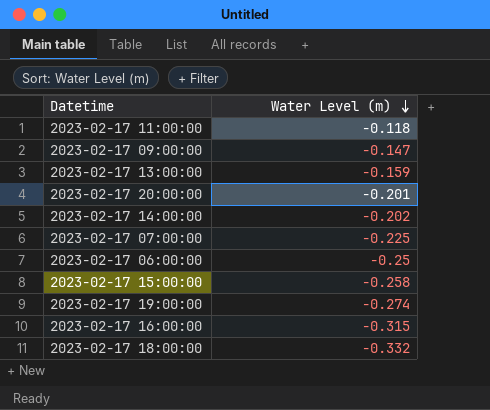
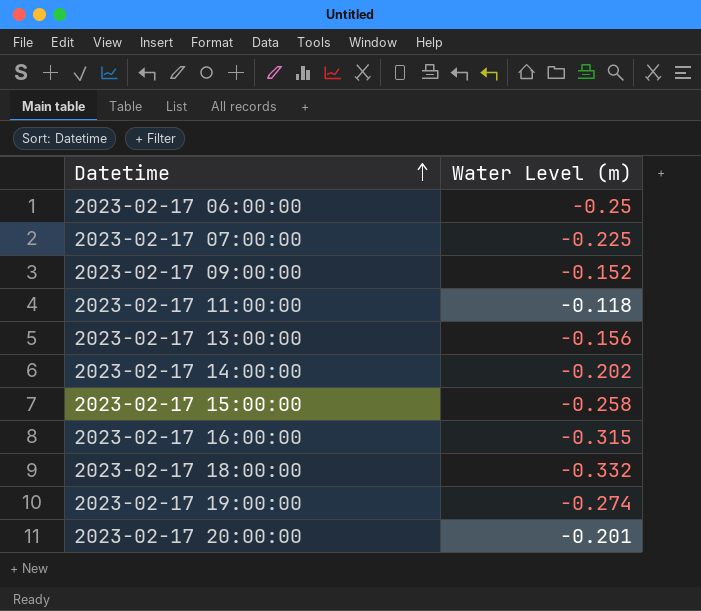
row order: Water Level (m) descending -> Datetime ascending
2023-02-17 09:00:00 | Water Level (m): -0.147 -> -0.152
2023-02-17 13:00:00 | Water Level (m): -0.159 -> -0.156

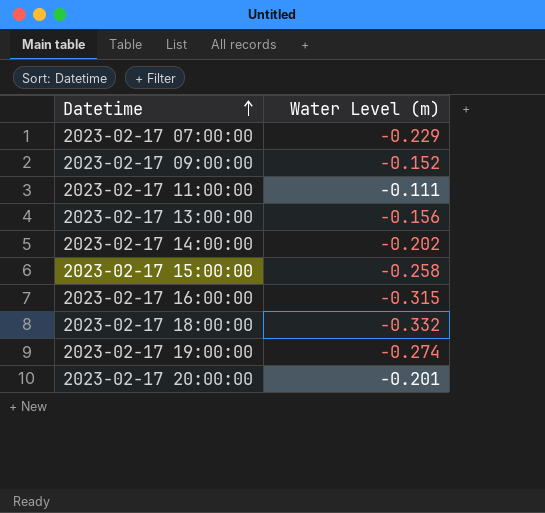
row 2023-02-17 06:00:00: -0.25 -> none
2023-02-17 07:00:00 | Water Level (m): -0.225 -> -0.229
2023-02-17 11:00:00 | Water Level (m): -0.118 -> -0.111

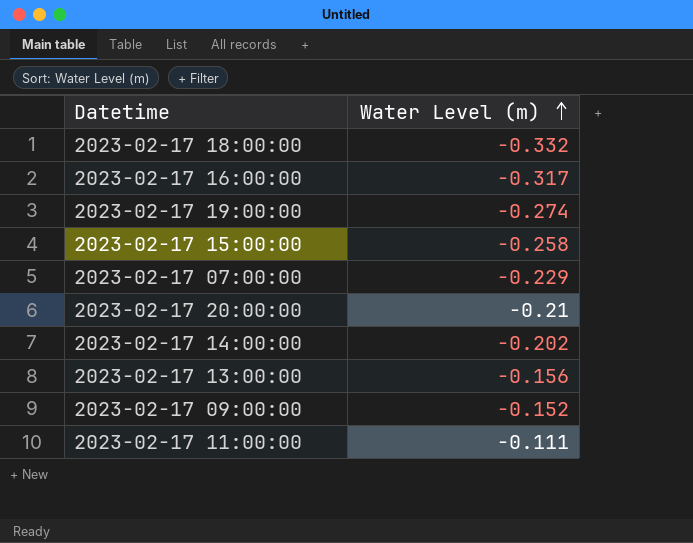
row order: Datetime ascending -> Water Level (m) ascending
2023-02-17 16:00:00 | Water Level (m): -0.315 -> -0.317
2023-02-17 20:00:00 | Water Level (m): -0.201 -> -0.21

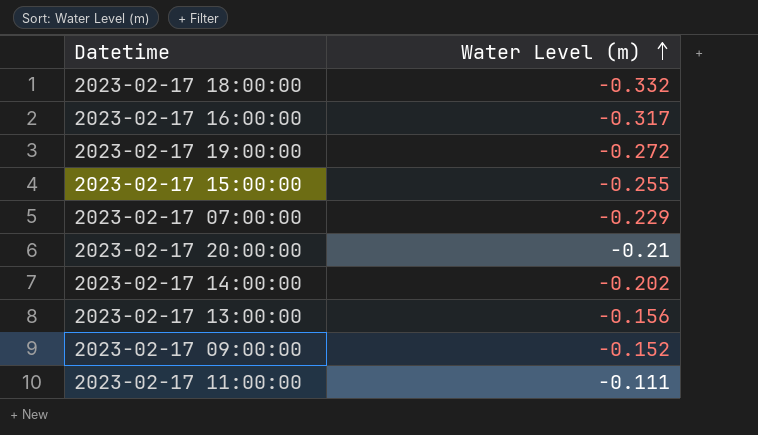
2023-02-17 19:00:00 | Water Level (m): -0.274 -> -0.272
2023-02-17 15:00:00 | Water Level (m): -0.258 -> -0.255

